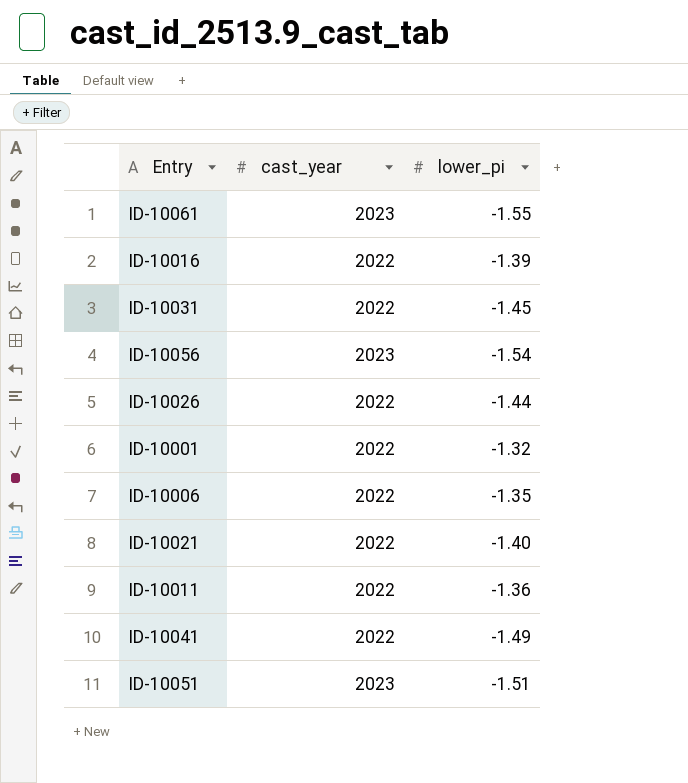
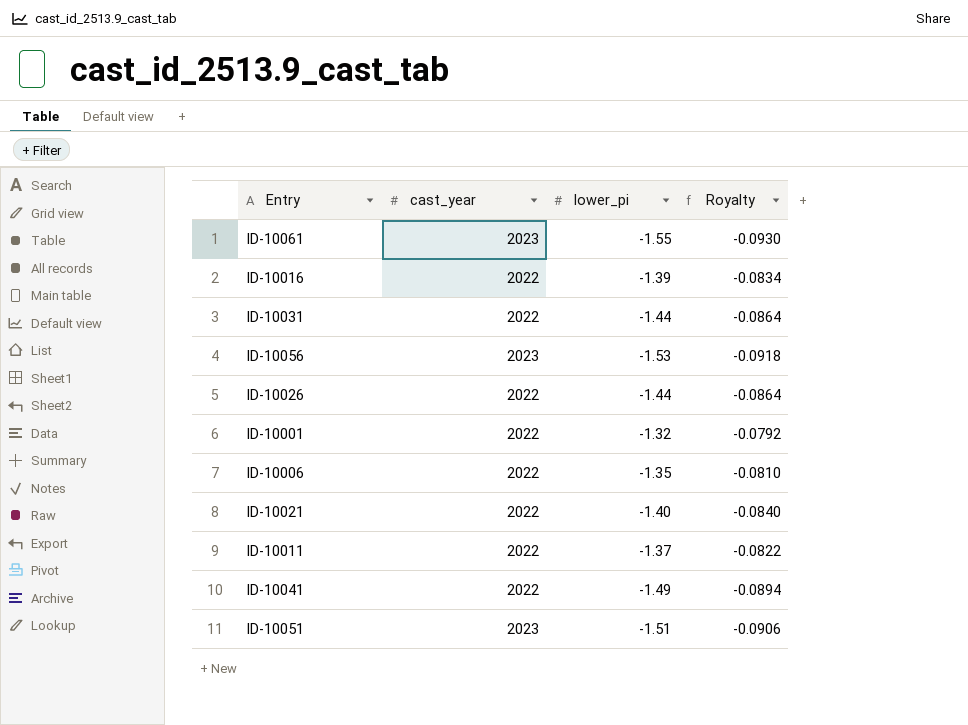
column Royalty | formula: none -> [lower_pi] * 0.06
ID-10031 | lower_pi: -1.45 -> -1.44
ID-10056 | lower_pi: -1.54 -> -1.53
ID-10011 | lower_pi: -1.36 -> -1.37

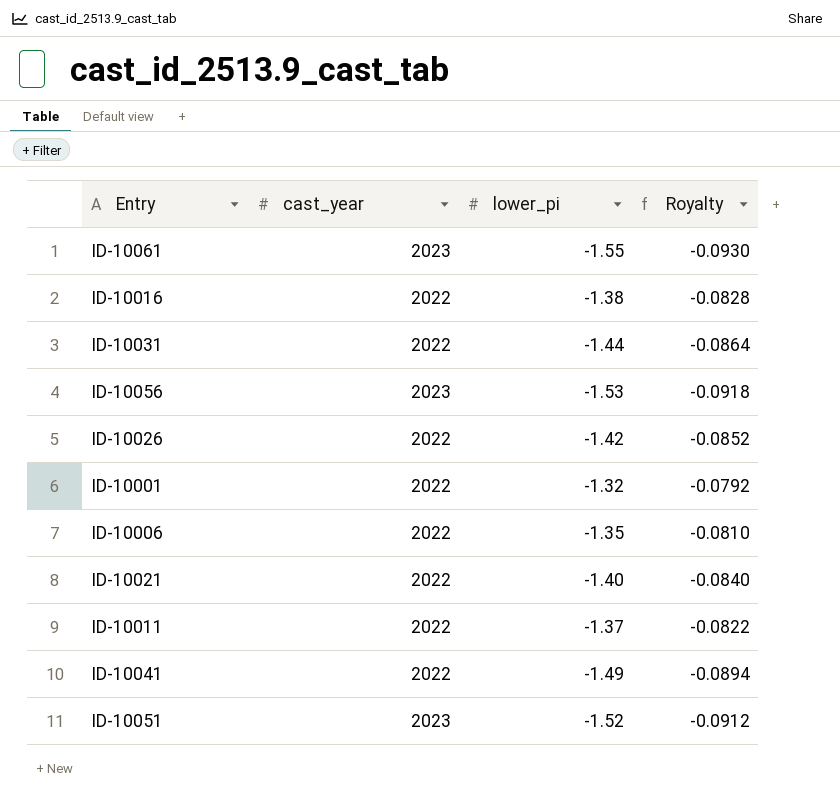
ID-10016 | lower_pi: -1.39 -> -1.38
ID-10016 | Royalty: -0.0834 -> -0.0828
ID-10026 | lower_pi: -1.44 -> -1.42
ID-10026 | Royalty: -0.0864 -> -0.0852
ID-10051 | lower_pi: -1.51 -> -1.52
ID-10051 | Royalty: -0.0906 -> -0.0912

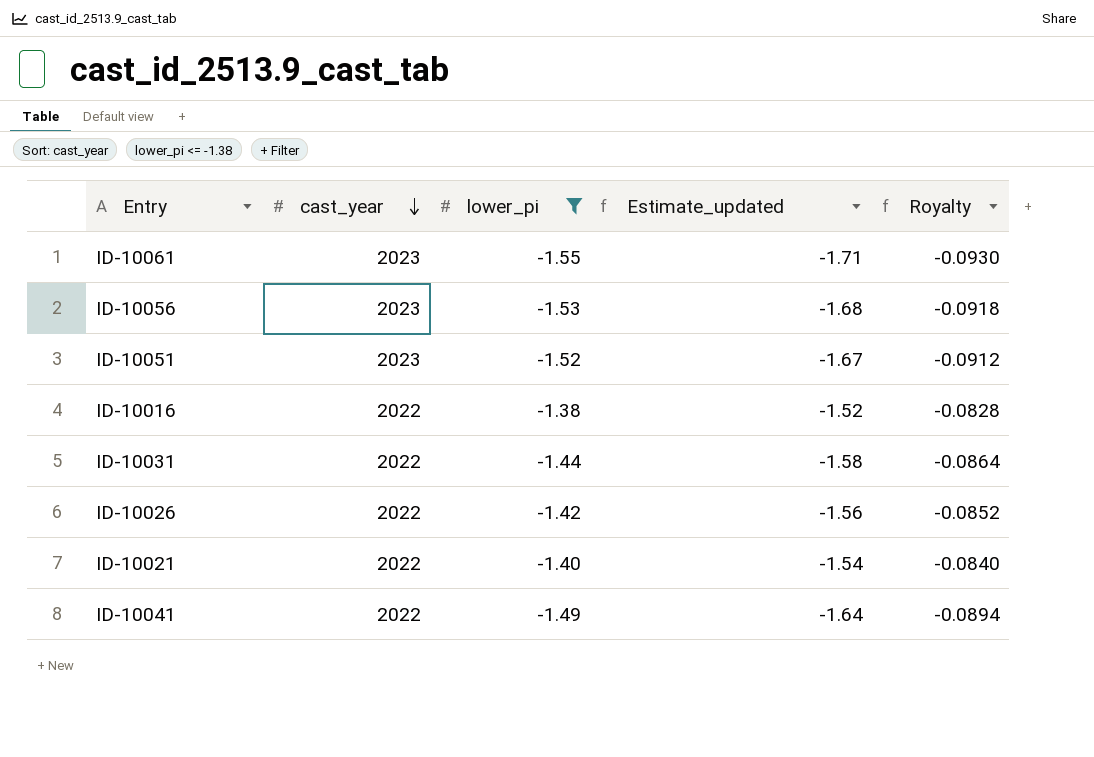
filter: none -> lower_pi <= -1.38
row order: none -> cast_year descending
column Estimate_updated | formula: none -> [lower_pi] * 1.1

